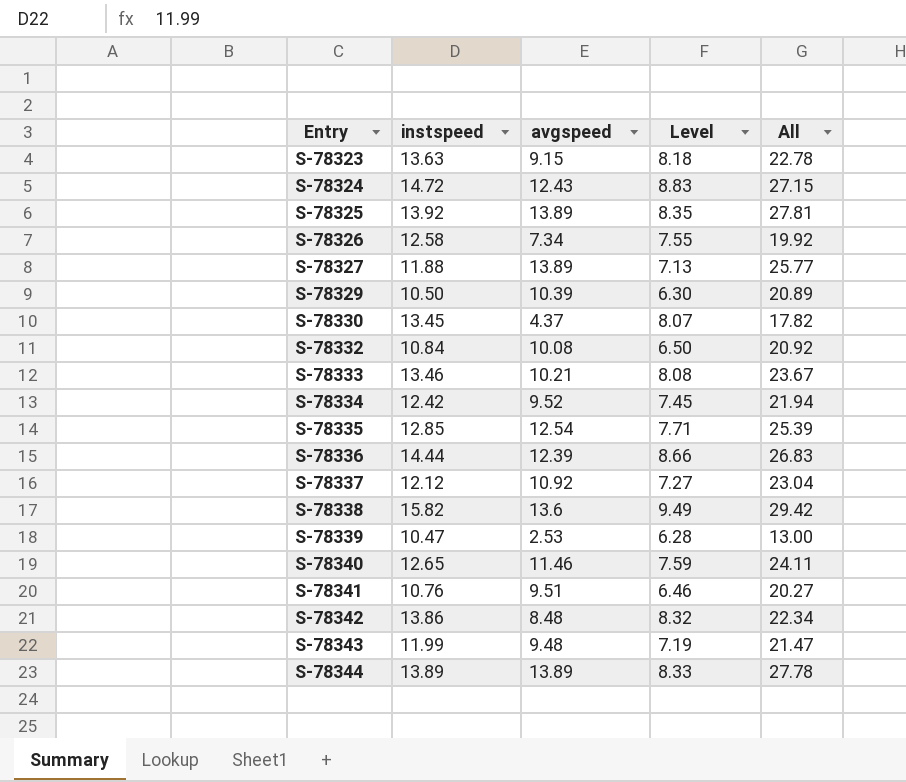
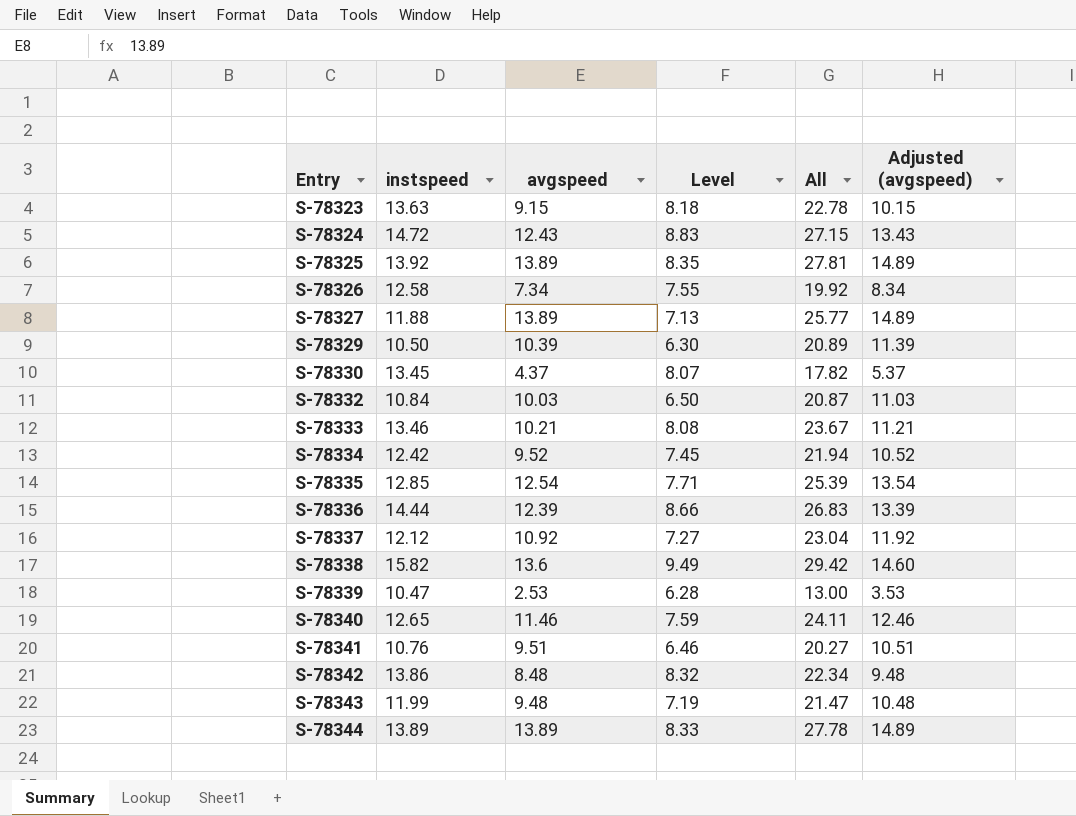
column Adjusted (avgspeed) | formula: none -> [avgspeed] + 1
S-78332 | avgspeed: 10.08 -> 10.03
S-78332 | All: 20.92 -> 20.87

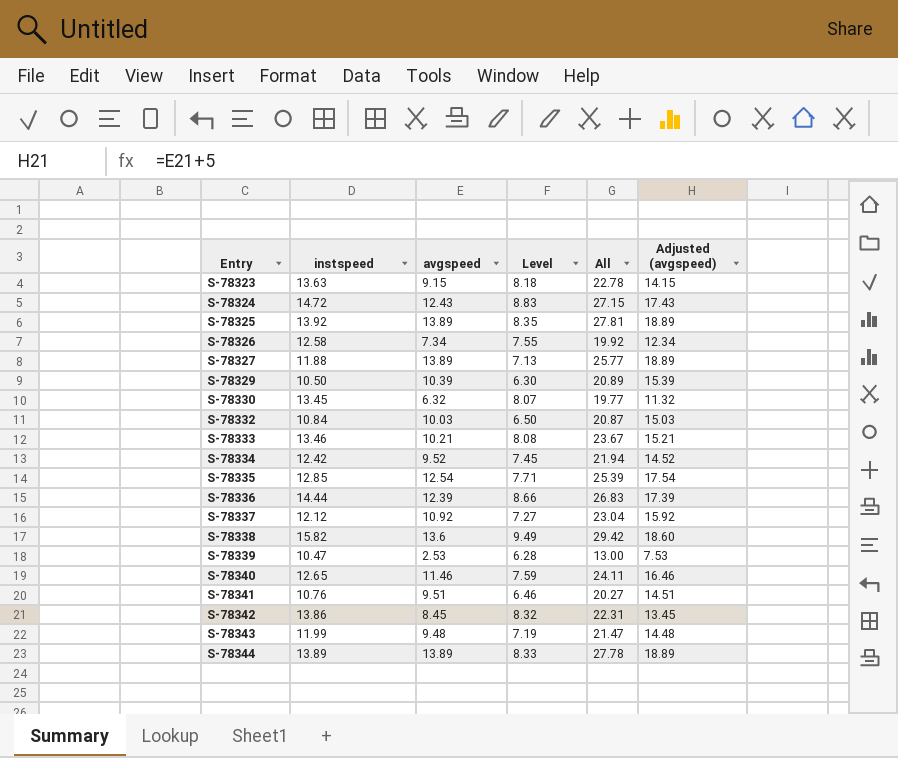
column Adjusted (avgspeed) | formula: [avgspeed] + 1 -> [avgspeed] + 5
S-78330 | avgspeed: 4.37 -> 6.32
S-78330 | All: 17.82 -> 19.77
S-78342 | avgspeed: 8.48 -> 8.45
S-78342 | All: 22.34 -> 22.31

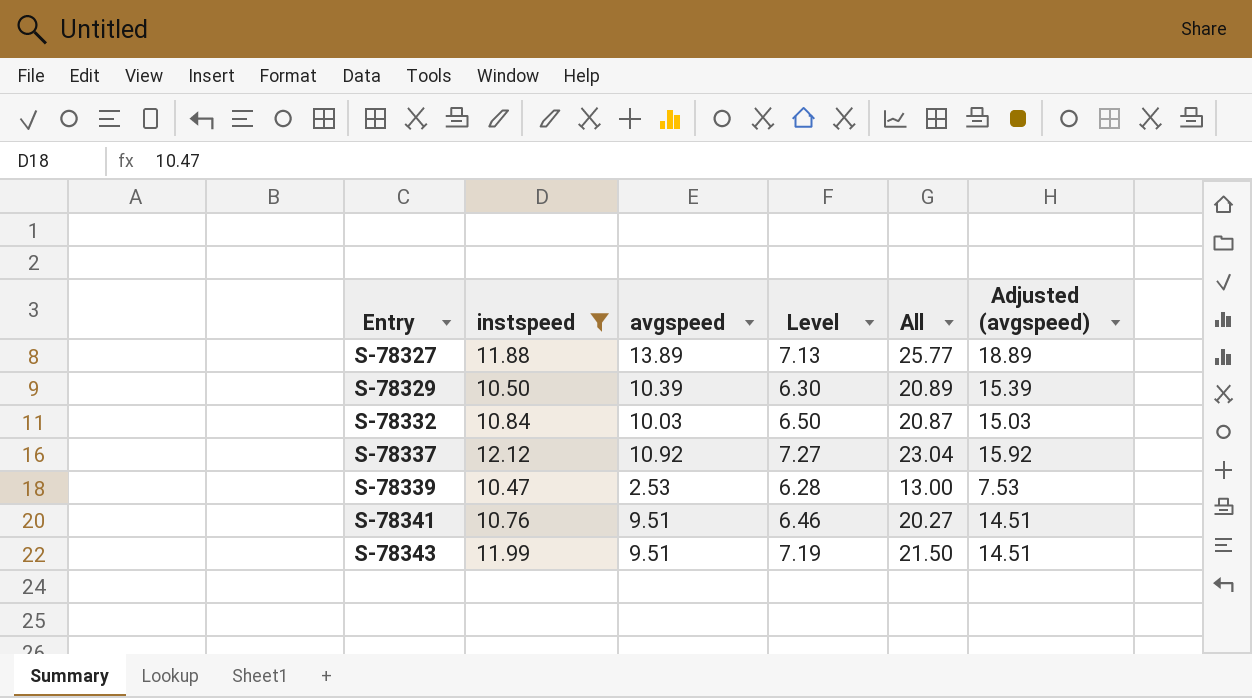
filter: none -> instspeed <= 12.12
S-78343 | avgspeed: 9.48 -> 9.51
S-78343 | All: 21.47 -> 21.50
S-78343 | Adjusted (avgspeed): 14.48 -> 14.51

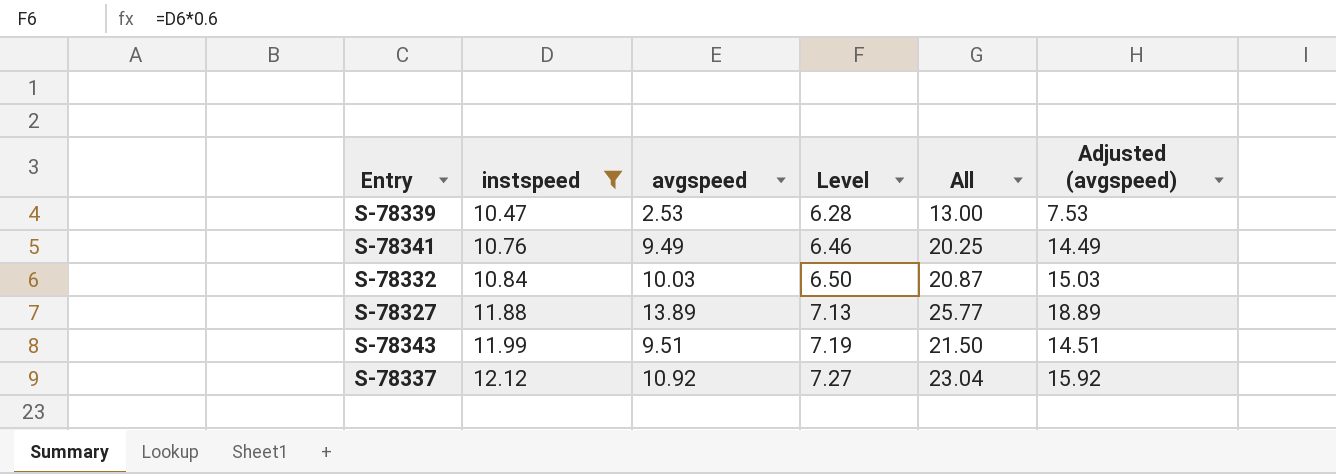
row order: Entry ascending -> instspeed ascending
row S-78329: 10.50 | 10.39 | 6.30 | 20.89 | 15.39 -> none
S-78341 | avgspeed: 9.51 -> 9.49
S-78341 | All: 20.27 -> 20.25
S-78341 | Adjusted (avgspeed): 14.51 -> 14.49

